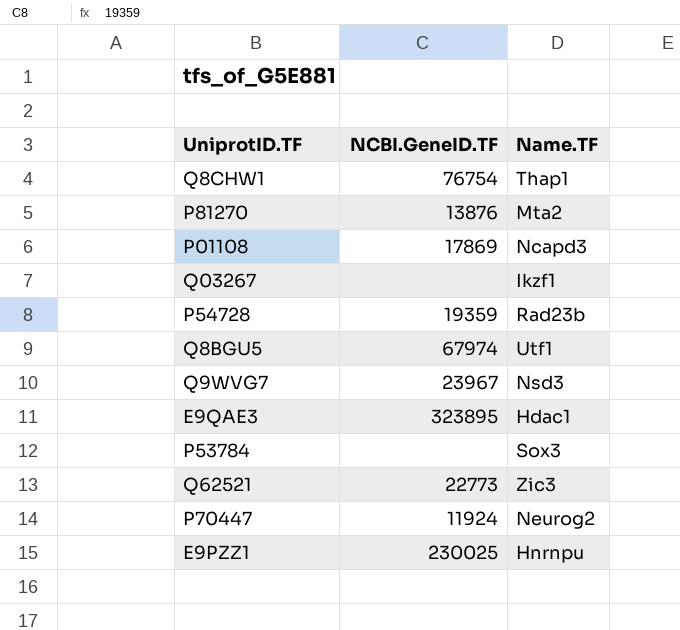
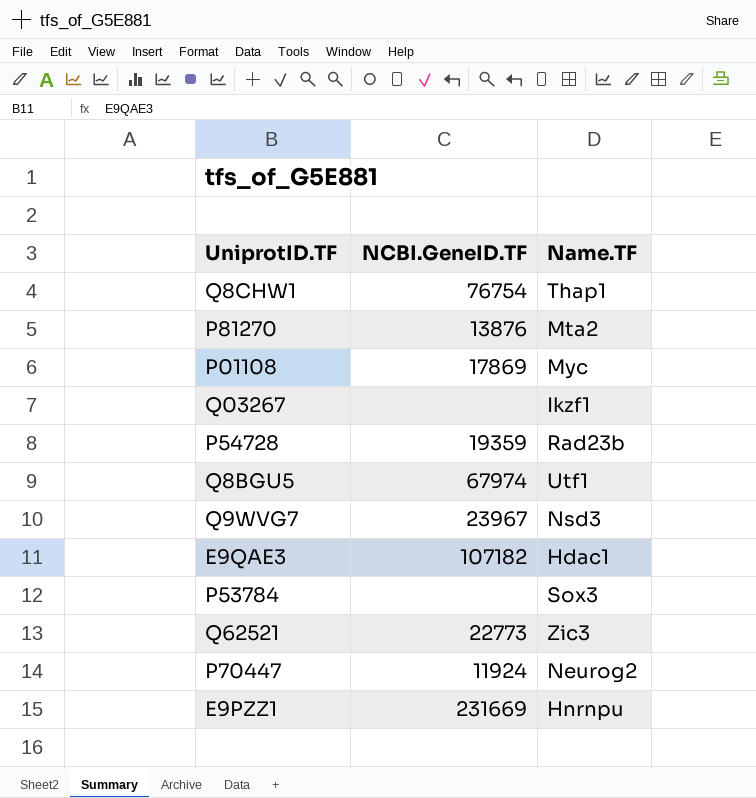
P01108 | Name.TF: Ncapd3 -> Myc
E9QAE3 | NCBI.GeneID.TF: 323895 -> 107182
E9PZZ1 | NCBI.GeneID.TF: 230025 -> 231669

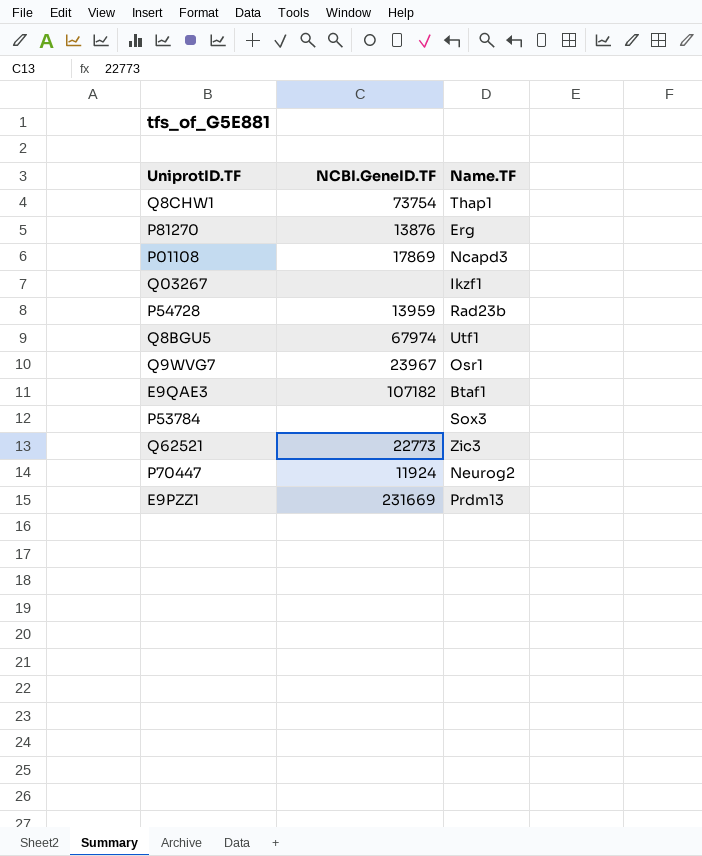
Q8CHW1 | NCBI.GeneID.TF: 76754 -> 73754
P81270 | Name.TF: Mta2 -> Erg
P01108 | Name.TF: Myc -> Ncapd3
P54728 | NCBI.GeneID.TF: 19359 -> 13959
Q9WVG7 | Name.TF: Nsd3 -> Osr1
E9QAE3 | Name.TF: Hdac1 -> Btaf1
E9PZZ1 | Name.TF: Hnrnpu -> Prdm13

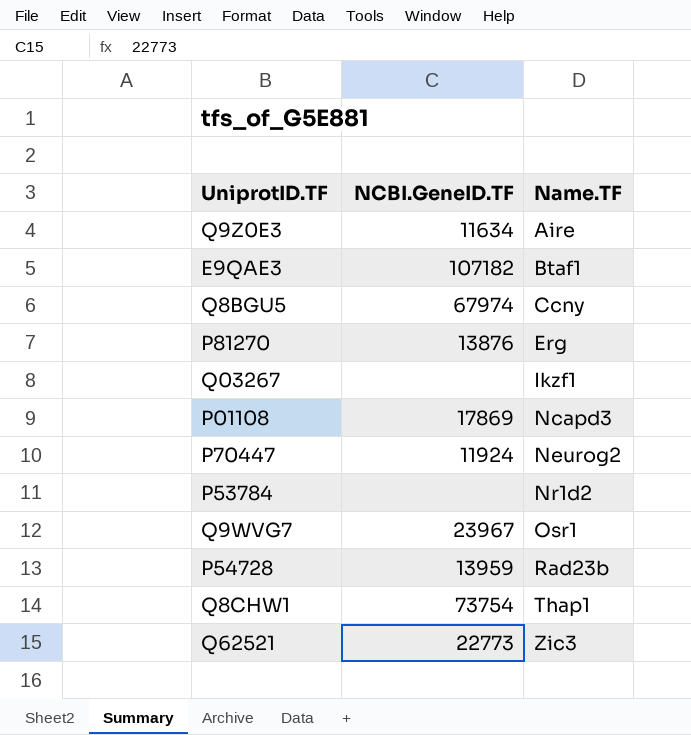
row order: none -> Name.TF ascending
row E9PZZ1: 231669 | Prdm13 -> none
row Q9Z0E3: none -> 11634 | Aire
Q8BGU5 | Name.TF: Utf1 -> Ccny
P53784 | Name.TF: Sox3 -> Nr1d2

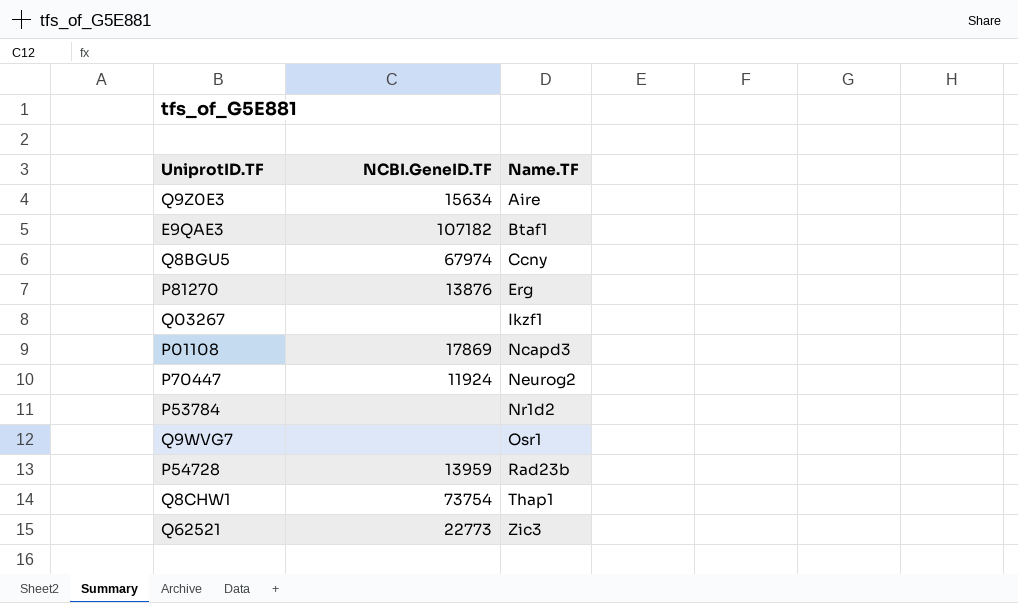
Q9Z0E3 | NCBI.GeneID.TF: 11634 -> 15634
Q9WVG7 | NCBI.GeneID.TF: 23967 -> none

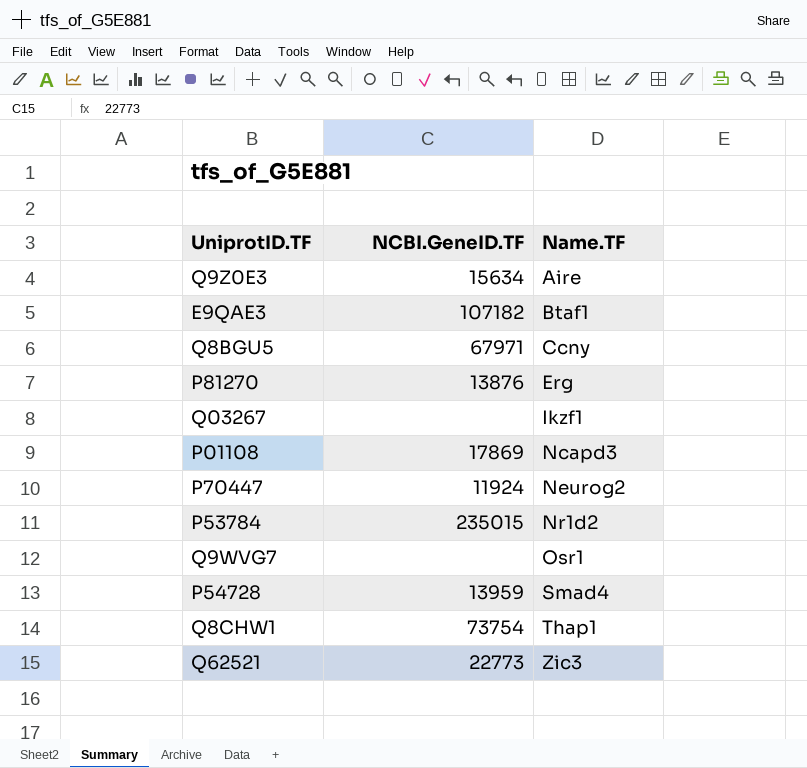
Q8BGU5 | NCBI.GeneID.TF: 67974 -> 67971
P53784 | NCBI.GeneID.TF: none -> 235015
P54728 | Name.TF: Rad23b -> Smad4

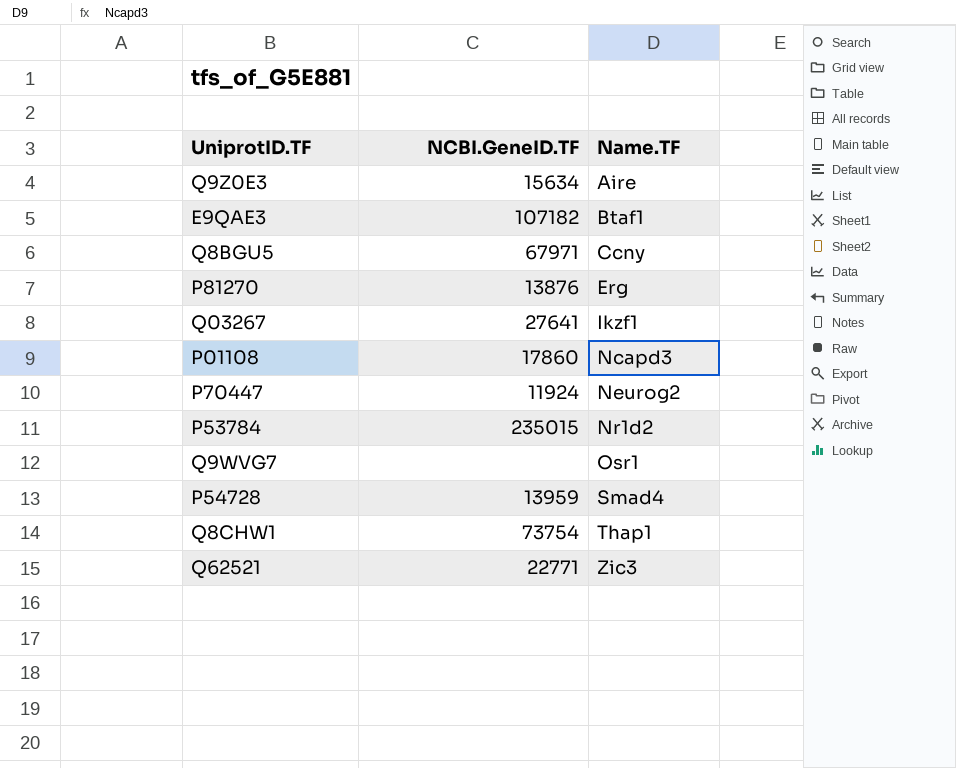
Q03267 | NCBI.GeneID.TF: none -> 27641
P01108 | NCBI.GeneID.TF: 17869 -> 17860
Q62521 | NCBI.GeneID.TF: 22773 -> 22771

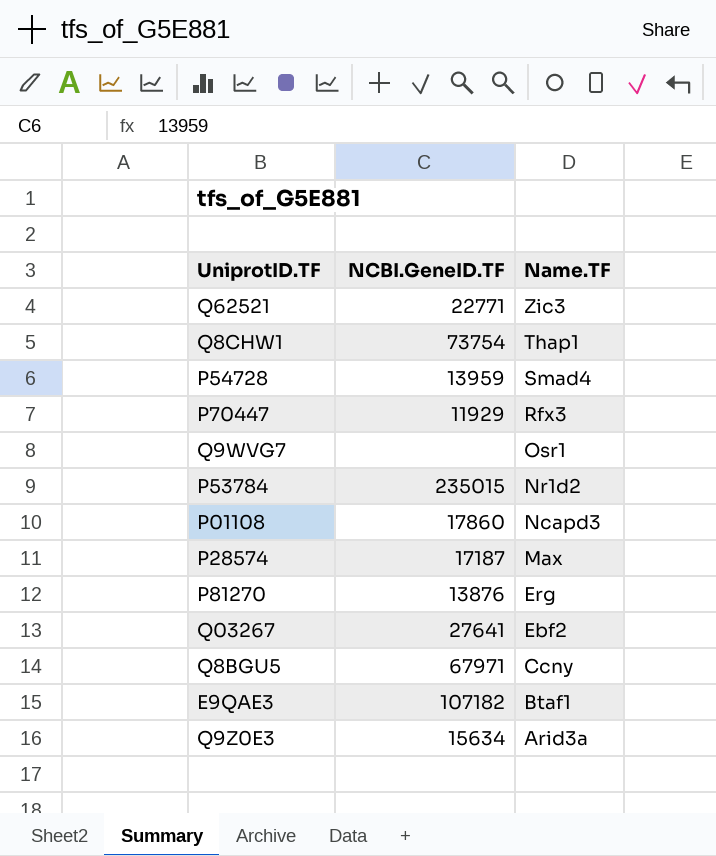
row order: Name.TF ascending -> Name.TF descending
P70447 | NCBI.GeneID.TF: 11924 -> 11929
P70447 | Name.TF: Neurog2 -> Rfx3
row P28574: none -> 17187 | Max
Q03267 | Name.TF: Ikzf1 -> Ebf2
Q9Z0E3 | Name.TF: Aire -> Arid3a

